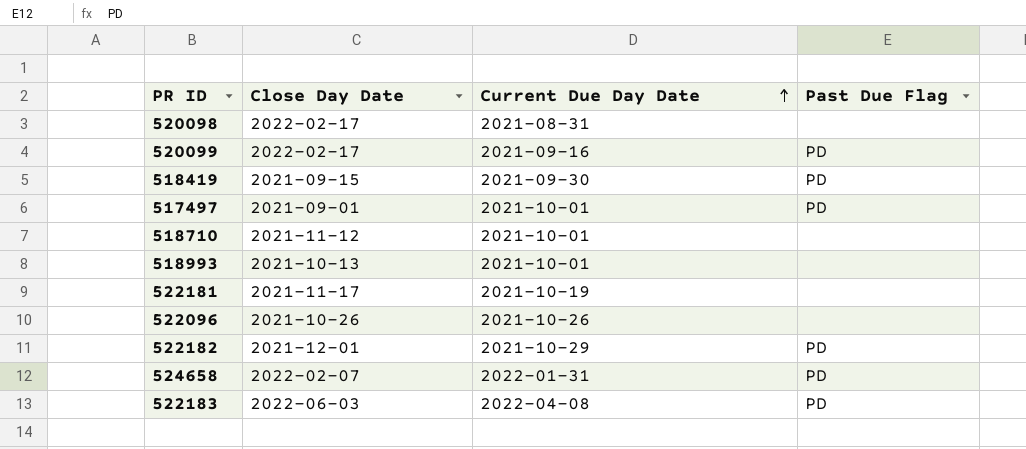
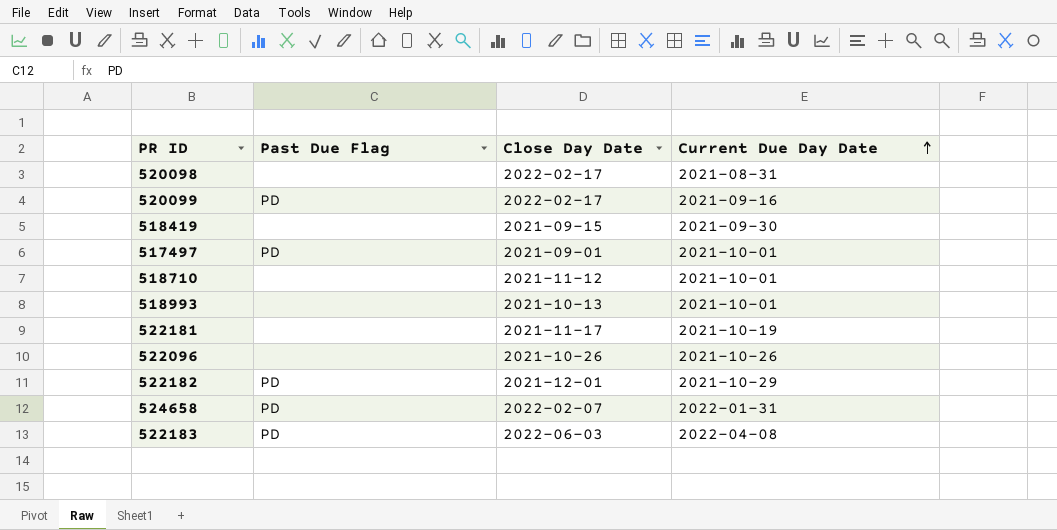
column Past Due Flag | position: 4 -> 2
518419 | Past Due Flag: PD -> none

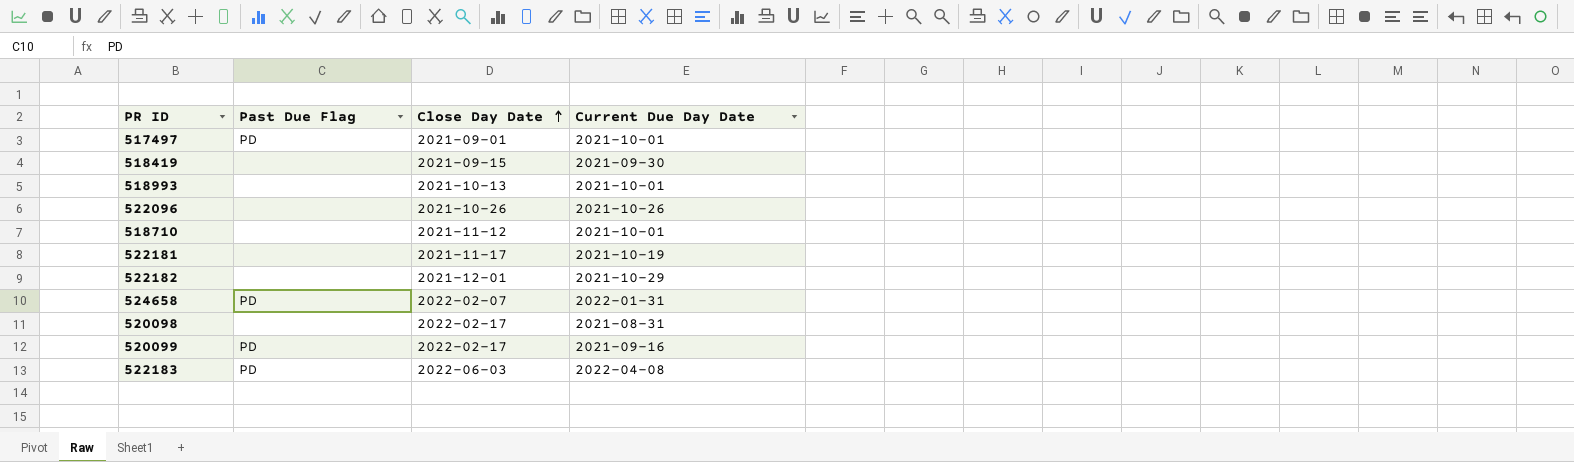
row order: Current Due Day Date ascending -> Close Day Date ascending
522182 | Past Due Flag: PD -> none

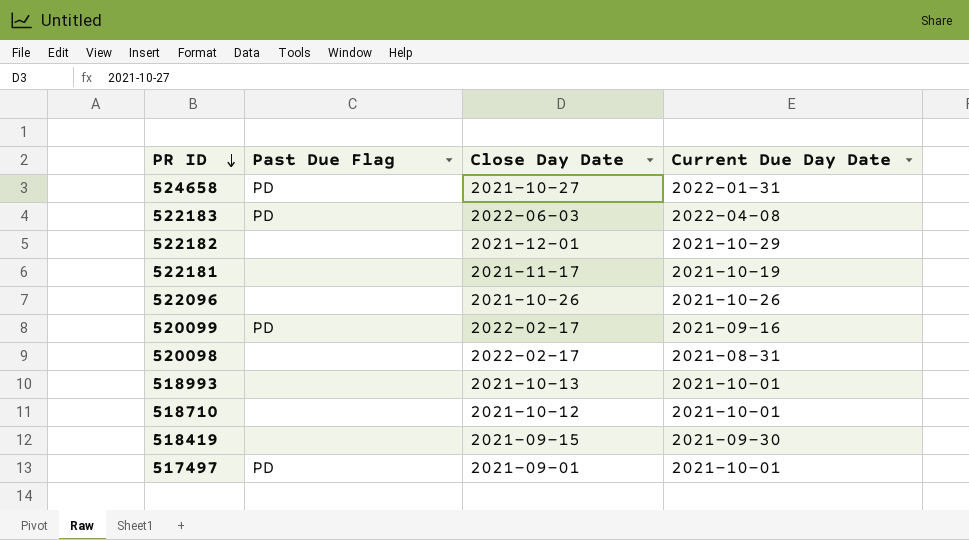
row order: Close Day Date ascending -> PR ID descending
524658 | Close Day Date: 2022-02-07 -> 2021-10-27
518710 | Close Day Date: 2021-11-12 -> 2021-10-12

